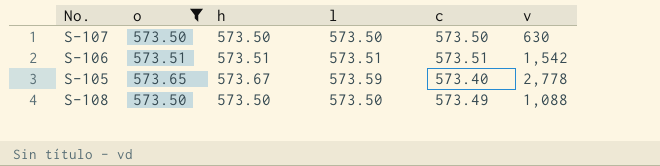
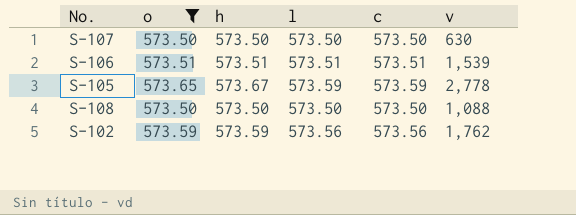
S-106 | v: 1,542 -> 1,539
S-105 | c: 573.40 -> 573.59
S-108 | c: 573.49 -> 573.50
row S-102: none -> 573.59 | 573.59 | 573.56 | 573.56 | 1,762

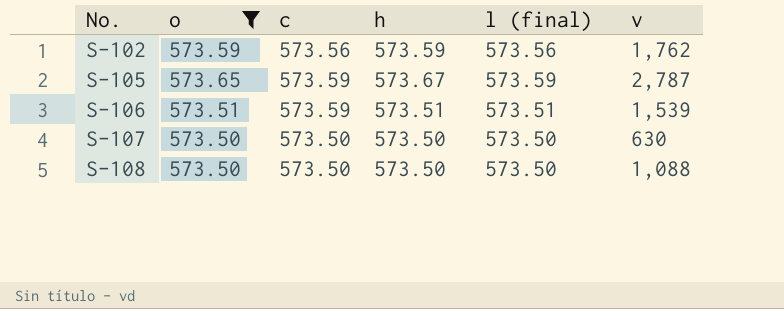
row order: none -> No. ascending
column c | position: 5 -> 3
column name: l -> l (final)
S-105 | v: 2,778 -> 2,787
S-106 | c: 573.51 -> 573.59

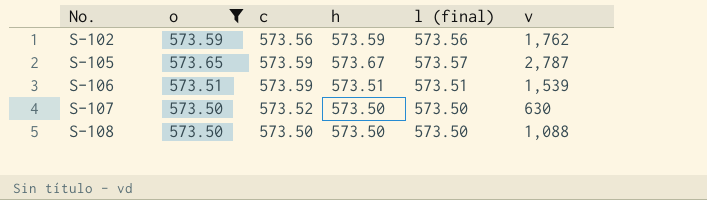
S-105 | l (final): 573.59 -> 573.57
S-107 | c: 573.50 -> 573.52

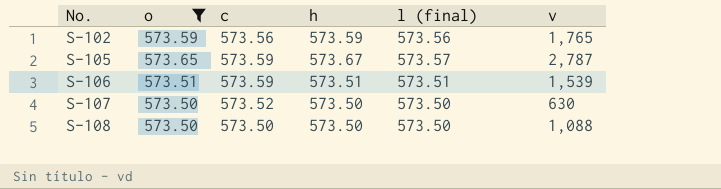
S-102 | v: 1,762 -> 1,765

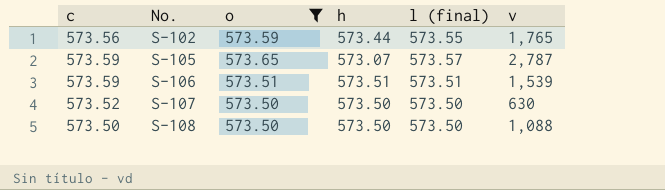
column c | position: 3 -> 1
S-102 | h: 573.59 -> 573.44
S-102 | l (final): 573.56 -> 573.55
S-105 | h: 573.67 -> 573.07

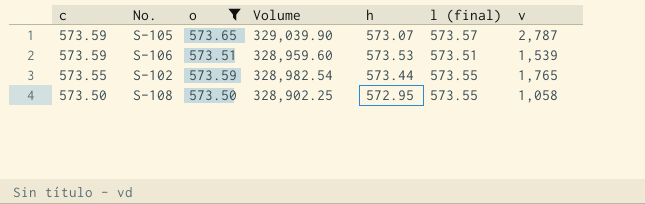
row order: No. ascending -> c descending
column Volume | formula: none -> [c] * [o]
row S-107: 573.52 | 573.50 | 573.50 | 573.50 | 630 -> none
S-106 | h: 573.51 -> 573.53
S-102 | c: 573.56 -> 573.55
S-108 | h: 573.50 -> 572.95
S-108 | l (final): 573.50 -> 573.55
S-108 | v: 1,088 -> 1,058

